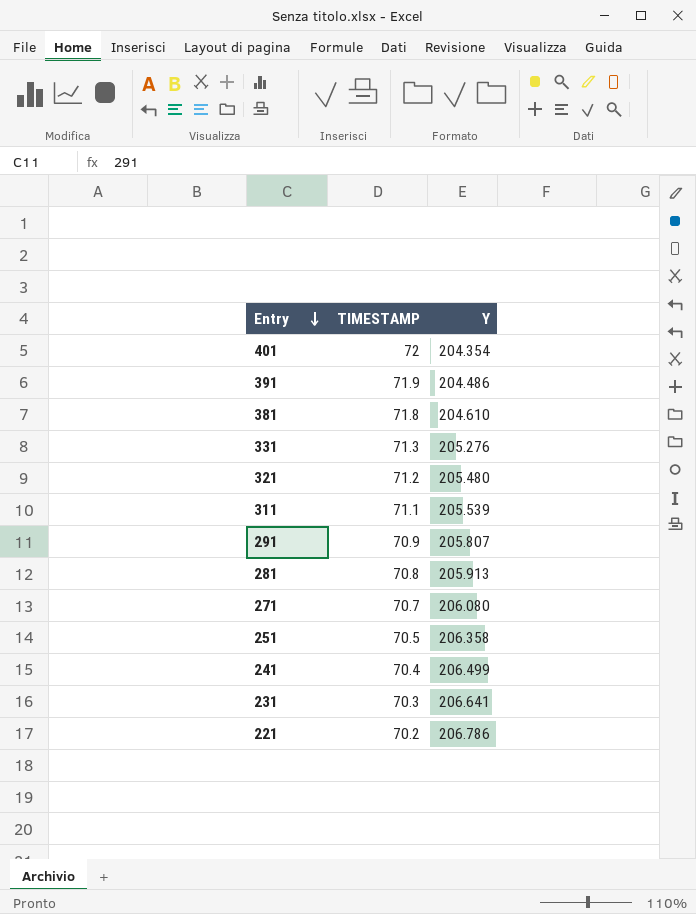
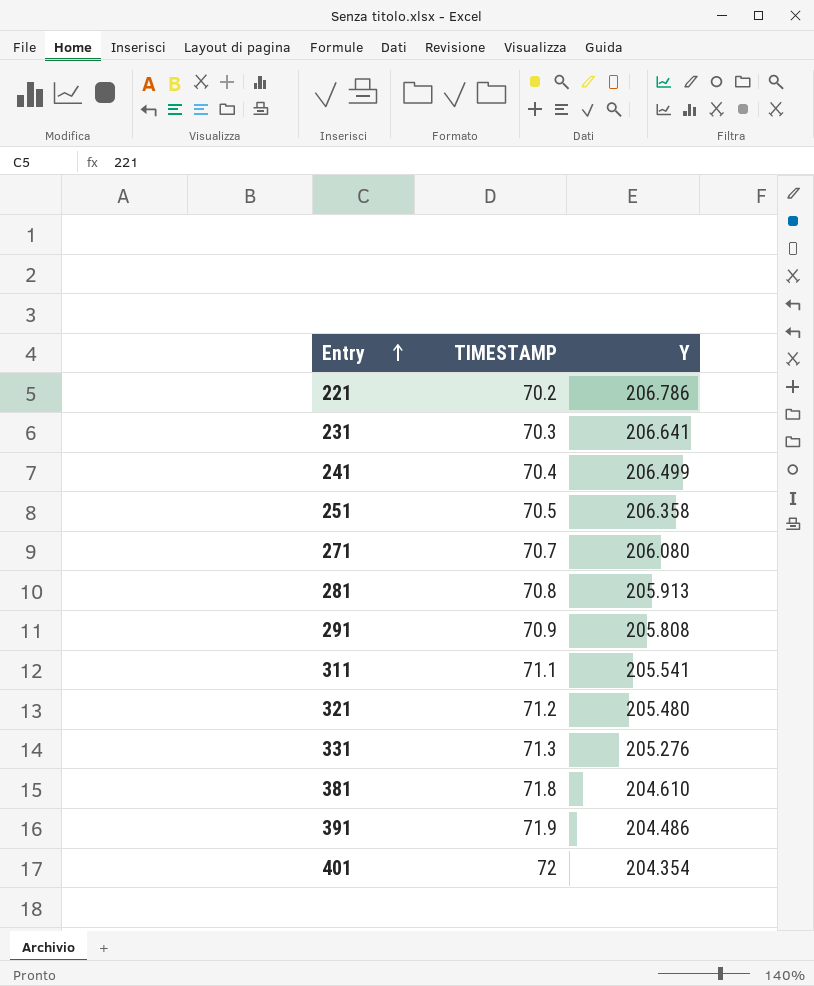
row order: Entry descending -> Entry ascending
291 | Y: 205.807 -> 205.808
311 | Y: 205.539 -> 205.541

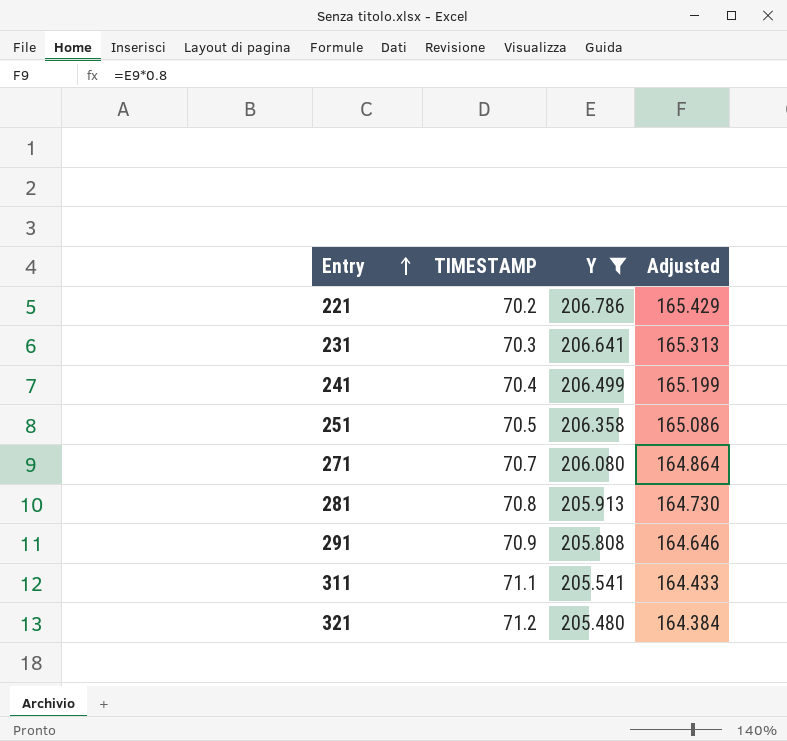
filter: none -> Y >= 205.480
column Adjusted | formula: none -> [Y] * 0.8

